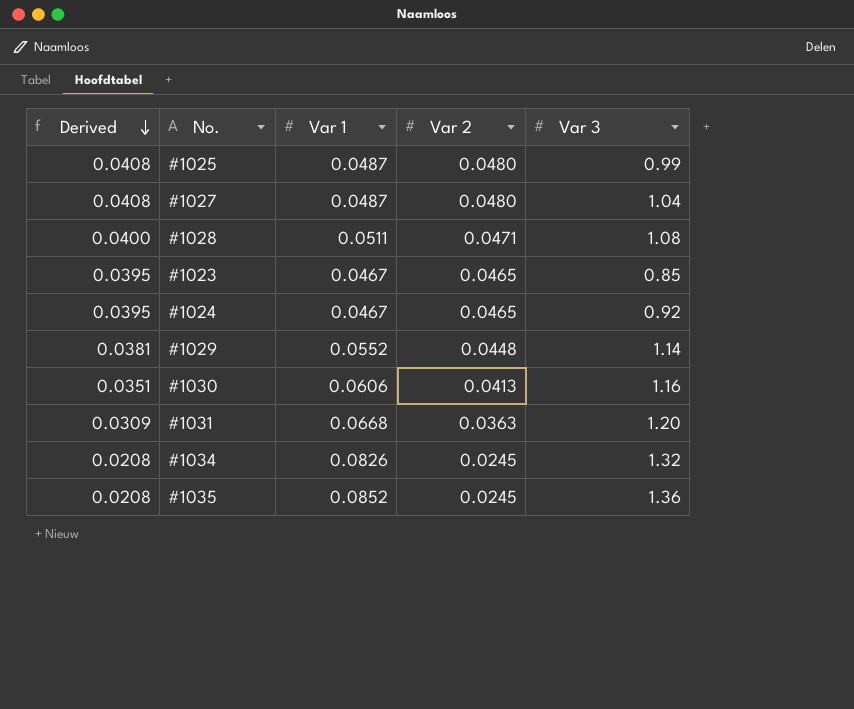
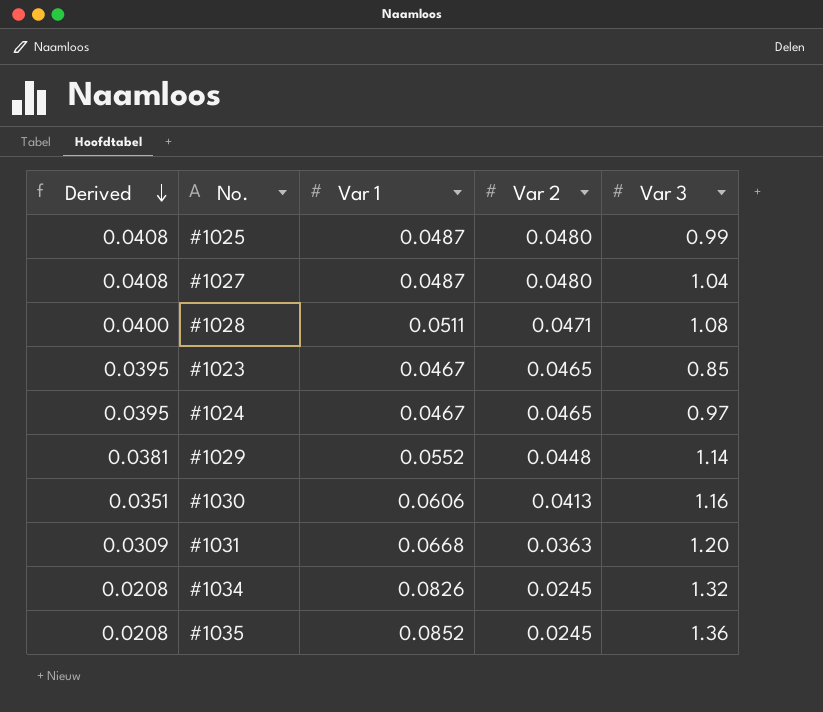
#1024 | Var 3: 0.92 -> 0.97

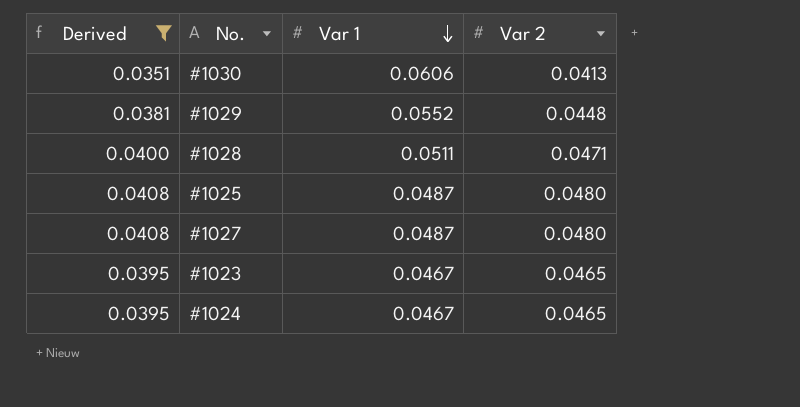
filter: none -> Derived >= 0.0351
row order: Derived descending -> Var 1 descending
column Var 3 | position: 5 -> none

